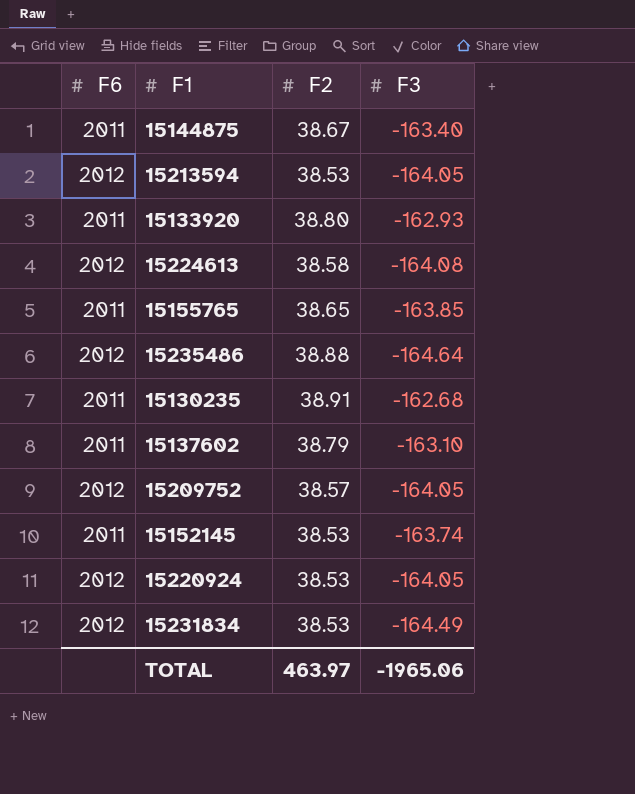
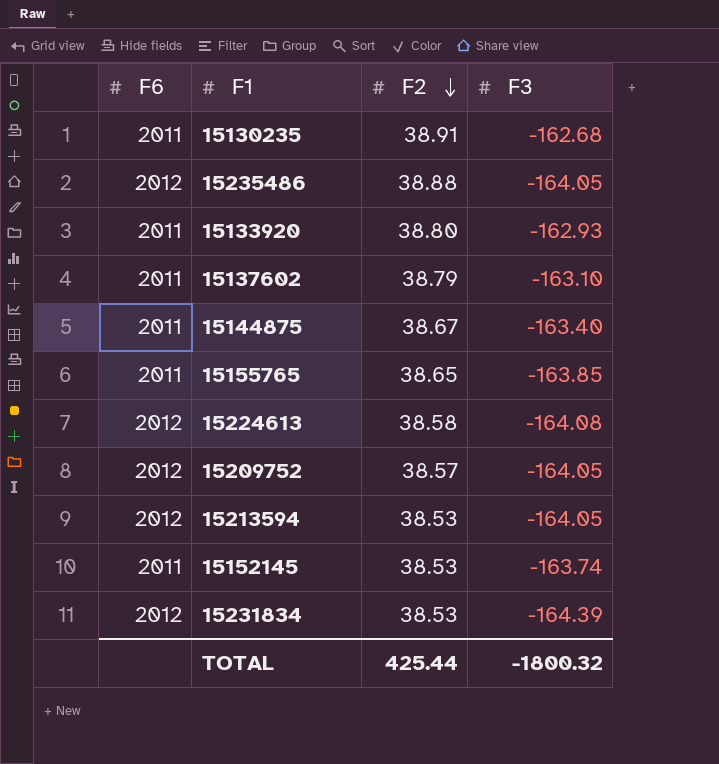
row order: none -> F2 descending
row 15220924: 2012 | 38.53 | -164.05 -> none
15235486 | F3: -164.64 -> -164.05
15231834 | F3: -164.49 -> -164.39
TOTAL | F2: 463.97 -> 425.44
TOTAL | F3: -1965.06 -> -1800.32

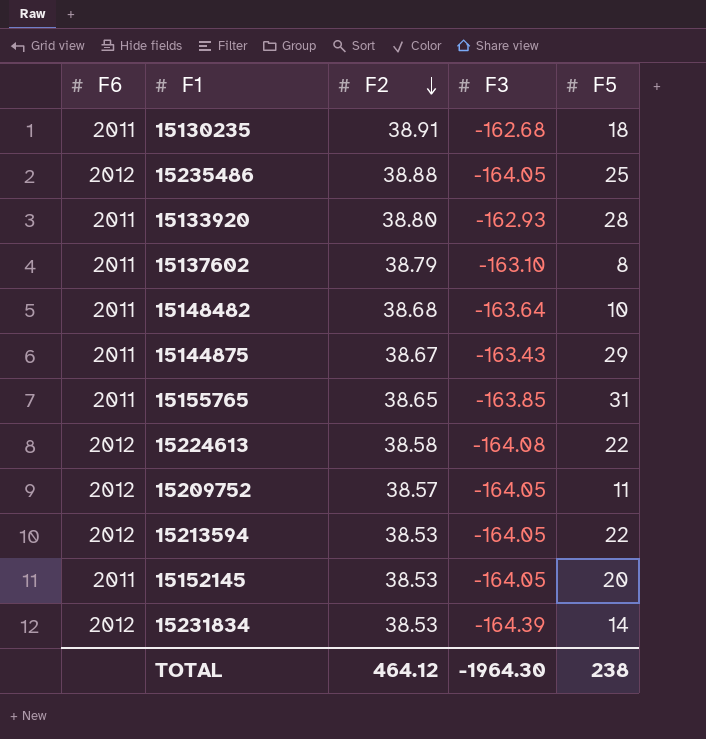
column F5 | position: none -> 5
row 15148482: none -> 2011 | 38.68 | -163.64 | 10
15144875 | F3: -163.40 -> -163.43
15152145 | F3: -163.74 -> -164.05
TOTAL | F2: 425.44 -> 464.12
TOTAL | F3: -1800.32 -> -1964.30

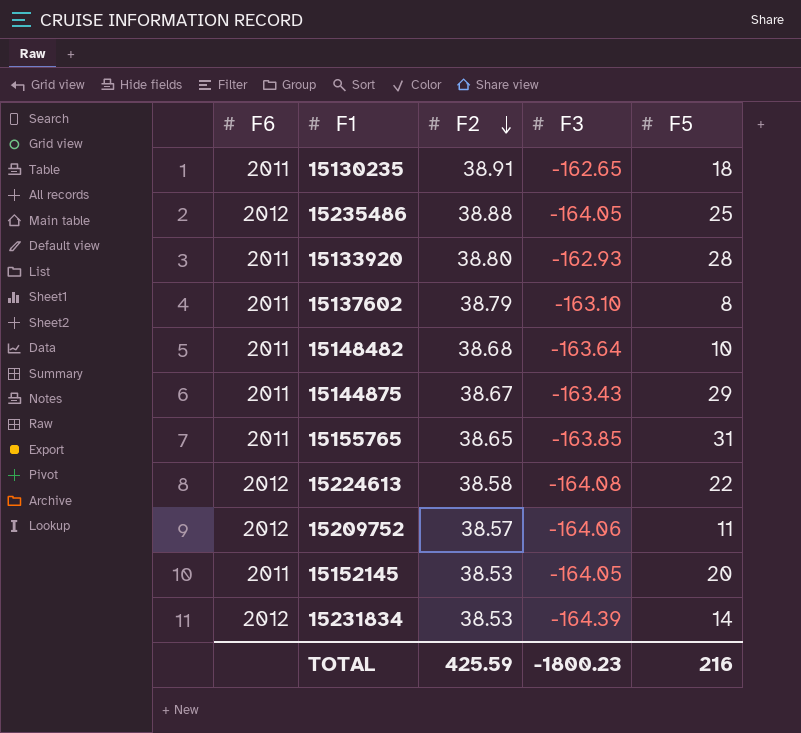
row 15213594: 2012 | 38.53 | -164.05 | 22 -> none
15130235 | F3: -162.68 -> -162.65
15209752 | F3: -164.05 -> -164.06
TOTAL | F2: 464.12 -> 425.59
TOTAL | F3: -1964.30 -> -1800.23
TOTAL | F5: 238 -> 216

